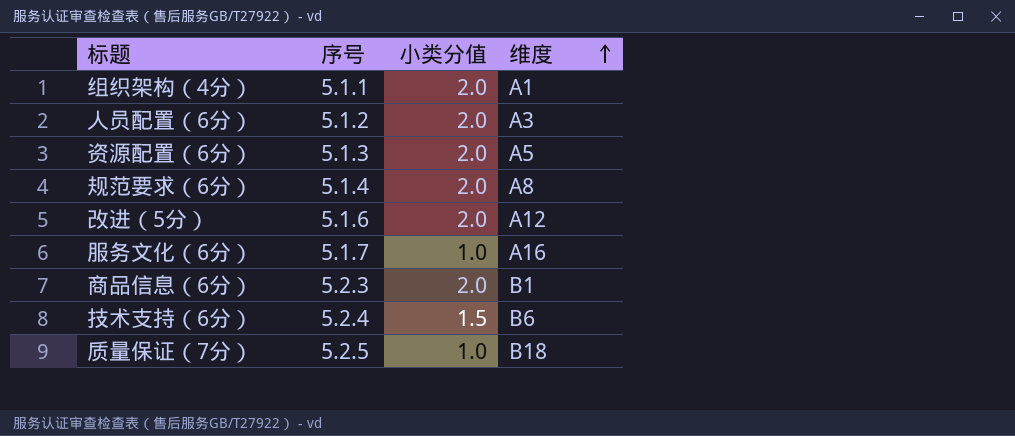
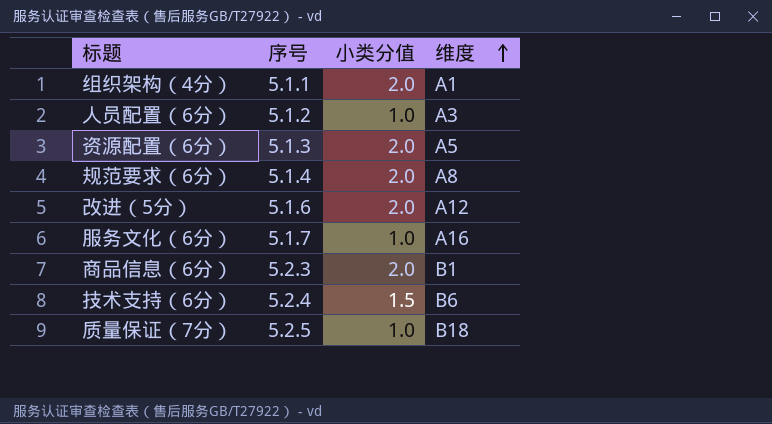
人员配置（6分） | 小类分值: 2.0 -> 1.0

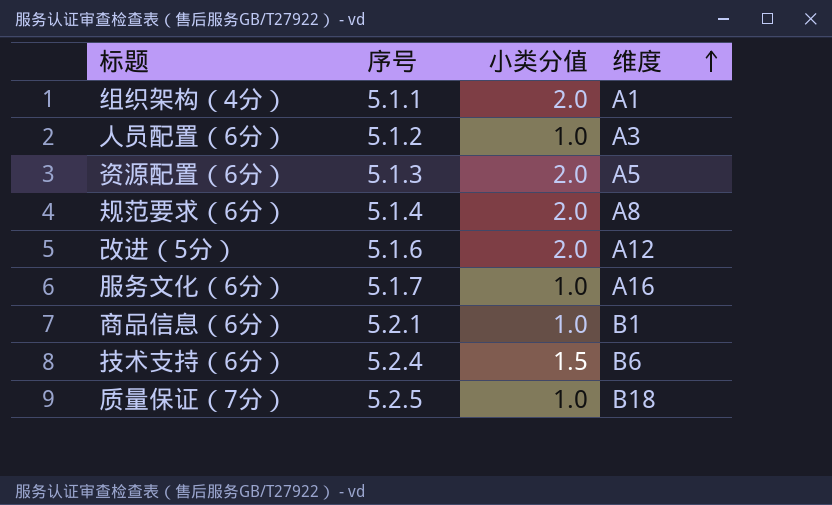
商品信息（6分） | 序号: 5.2.3 -> 5.2.1
商品信息（6分） | 小类分值: 2.0 -> 1.0

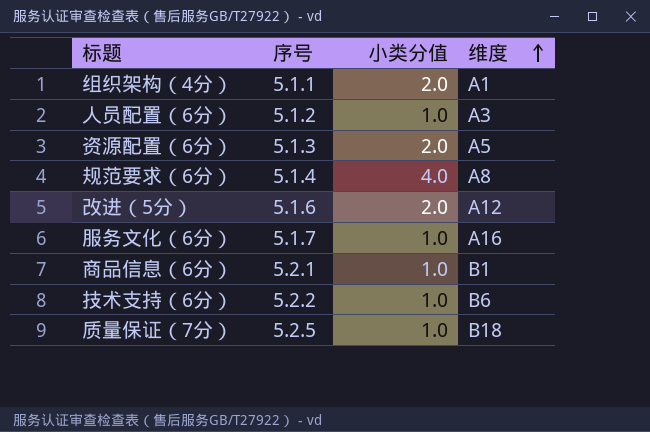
规范要求（6分） | 小类分值: 2.0 -> 4.0
技术支持（6分） | 序号: 5.2.4 -> 5.2.2
技术支持（6分） | 小类分值: 1.5 -> 1.0

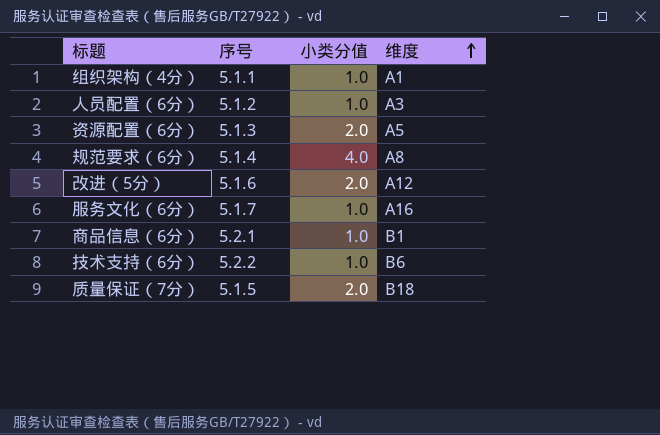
组织架构（4分） | 小类分值: 2.0 -> 1.0
质量保证（7分） | 序号: 5.2.5 -> 5.1.5
质量保证（7分） | 小类分值: 1.0 -> 2.0

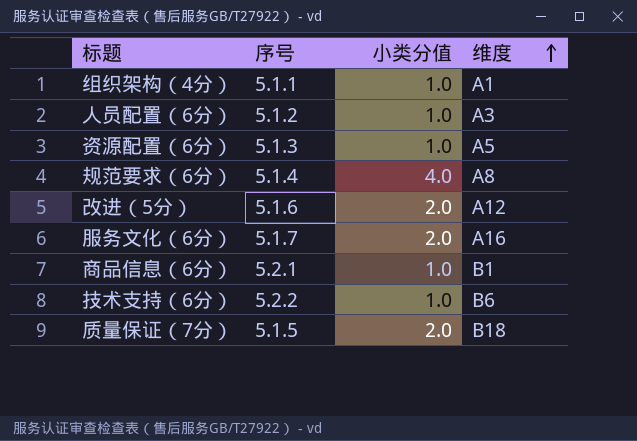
资源配置（6分） | 小类分值: 2.0 -> 1.0
服务文化（6分） | 小类分值: 1.0 -> 2.0

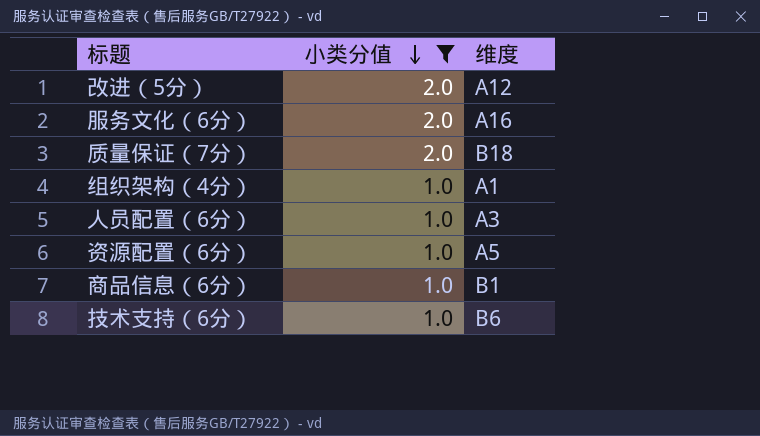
filter: none -> 小类分值 != 4.0
row order: 维度 ascending -> 小类分值 descending
column 序号 | position: 2 -> none

